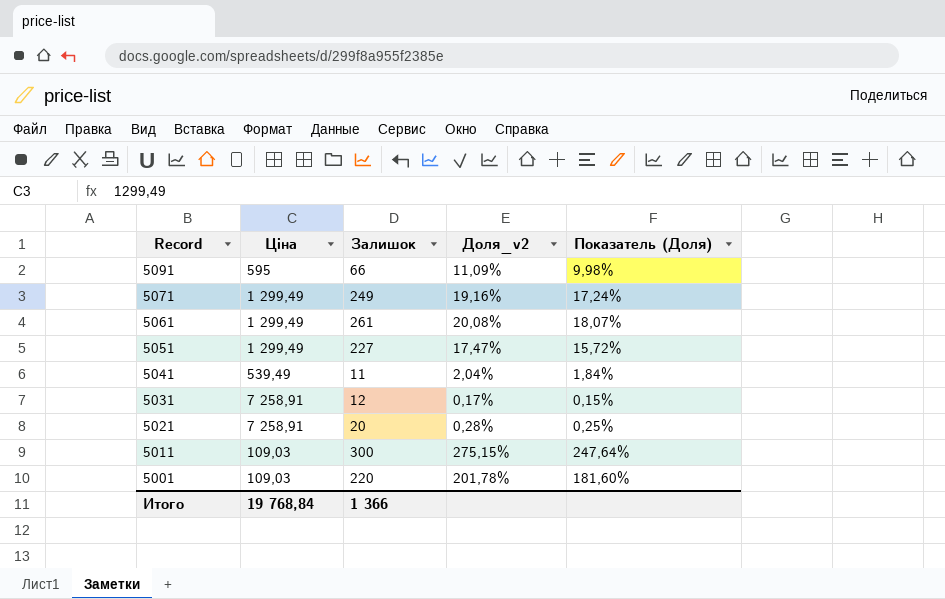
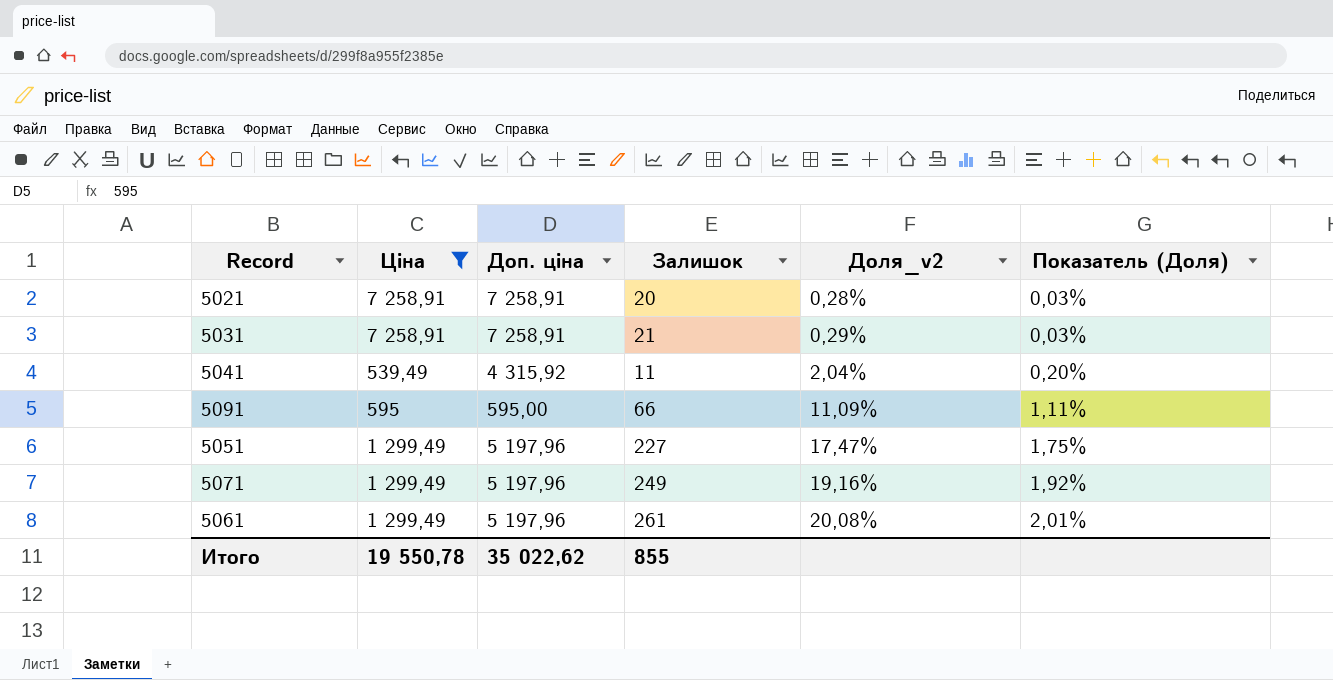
filter: none -> Ціна != 109,03
row order: Record descending -> Доля_v2 ascending
column Доп. ціна | position: none -> 3
column Показатель (Доля) | formula: [Доля_v2] * 0,9 -> [Доля_v2] * 0,1
5031 | Залишок: 12 -> 21
5031 | Доля_v2: 0,17% -> 0,29%
Итого | Ціна: 19 768,84 -> 19 550,78
Итого | Залишок: 1 366 -> 855

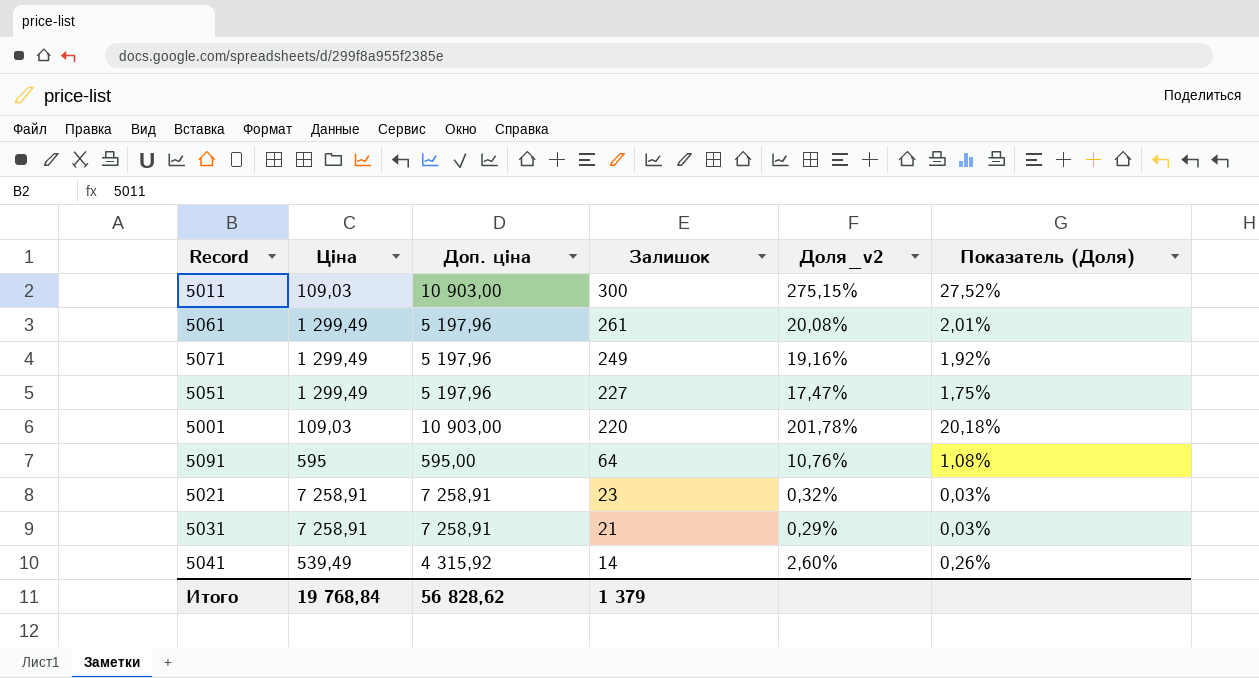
filter: Ціна != 109,03 -> none
row order: Доля_v2 ascending -> Залишок descending
5091 | Залишок: 66 -> 64
5091 | Доля_v2: 11,09% -> 10,76%
5091 | Показатель (Доля): 1,11% -> 1,08%
5021 | Залишок: 20 -> 23
5021 | Доля_v2: 0,28% -> 0,32%
5041 | Залишок: 11 -> 14
5041 | Доля_v2: 2,04% -> 2,60%
5041 | Показатель (Доля): 0,20% -> 0,26%
Итого | Ціна: 19 550,78 -> 19 768,84
Итого | Доп. ціна: 35 022,62 -> 56 828,62
Итого | Залишок: 855 -> 1 379

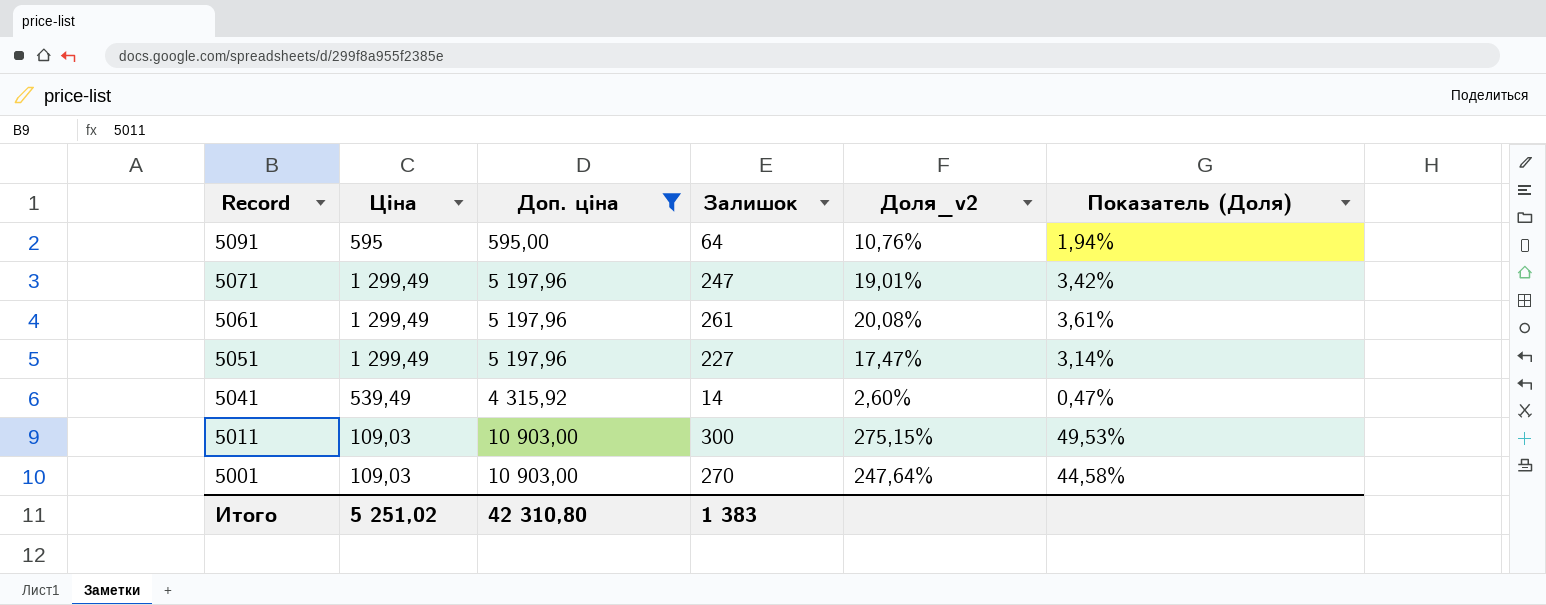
filter: none -> Доп. ціна != 7 258,91
row order: Залишок descending -> Record descending
column Показатель (Доля) | formula: [Доля_v2] * 0,1 -> [Доля_v2] * 0,18
5071 | Залишок: 249 -> 247
5071 | Доля_v2: 19,16% -> 19,01%
5001 | Залишок: 220 -> 270
5001 | Доля_v2: 201,78% -> 247,64%
Итого | Ціна: 19 768,84 -> 5 251,02
Итого | Доп. ціна: 56 828,62 -> 42 310,80
Итого | Залишок: 1 379 -> 1 383

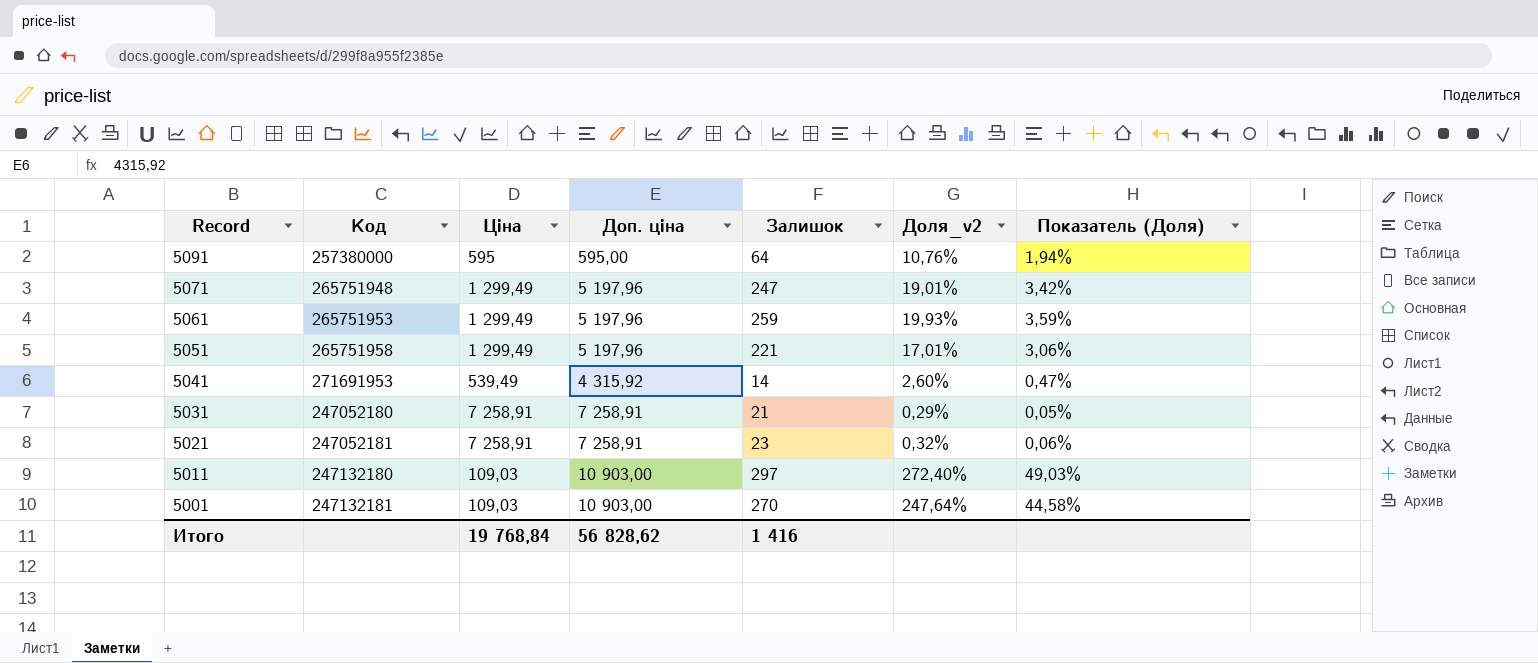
filter: Доп. ціна != 7 258,91 -> none
column Код | position: none -> 2
5061 | Залишок: 261 -> 259
5061 | Доля_v2: 20,08% -> 19,93%
5061 | Показатель (Доля): 3,61% -> 3,59%
5051 | Залишок: 227 -> 221
5051 | Доля_v2: 17,47% -> 17,01%
5051 | Показатель (Доля): 3,14% -> 3,06%
5011 | Залишок: 300 -> 297
5011 | Доля_v2: 275,15% -> 272,40%
5011 | Показатель (Доля): 49,53% -> 49,03%
Итого | Ціна: 5 251,02 -> 19 768,84
Итого | Доп. ціна: 42 310,80 -> 56 828,62
Итого | Залишок: 1 383 -> 1 416

